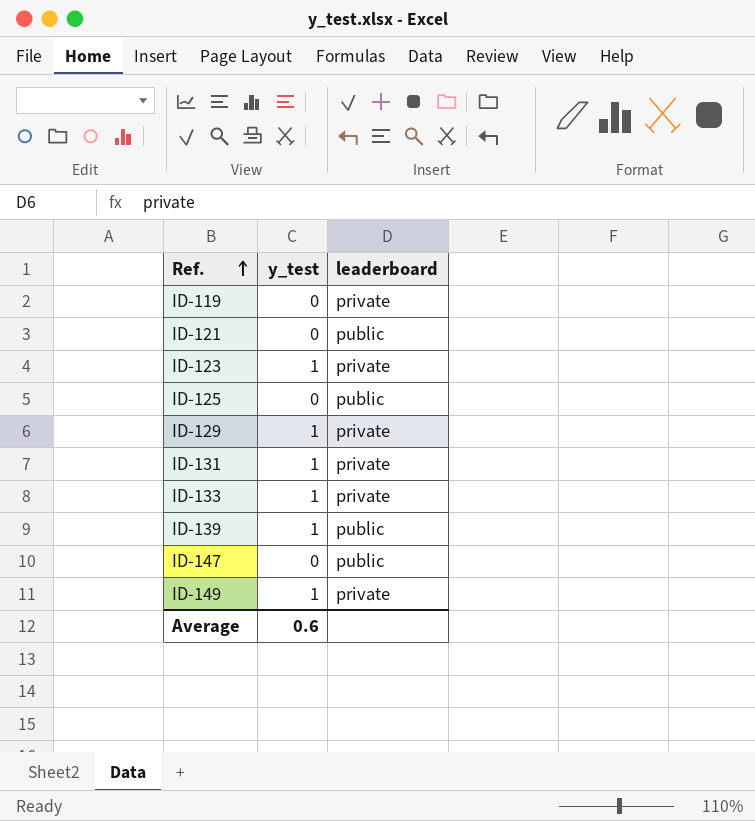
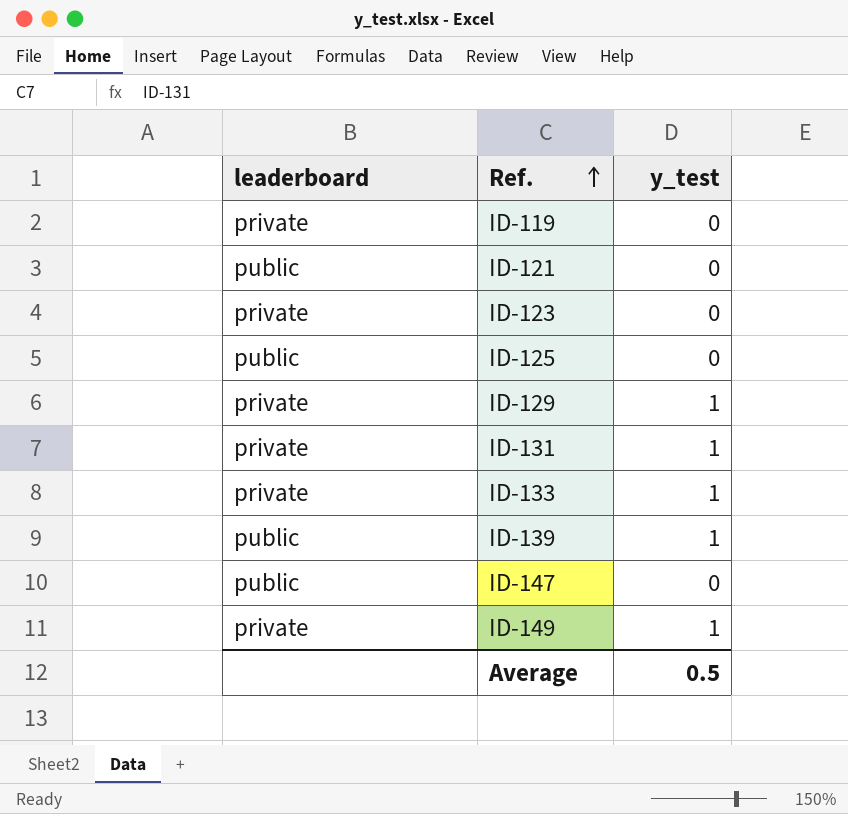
column leaderboard | position: 3 -> 1
ID-123 | y_test: 1 -> 0
Average | y_test: 0.6 -> 0.5

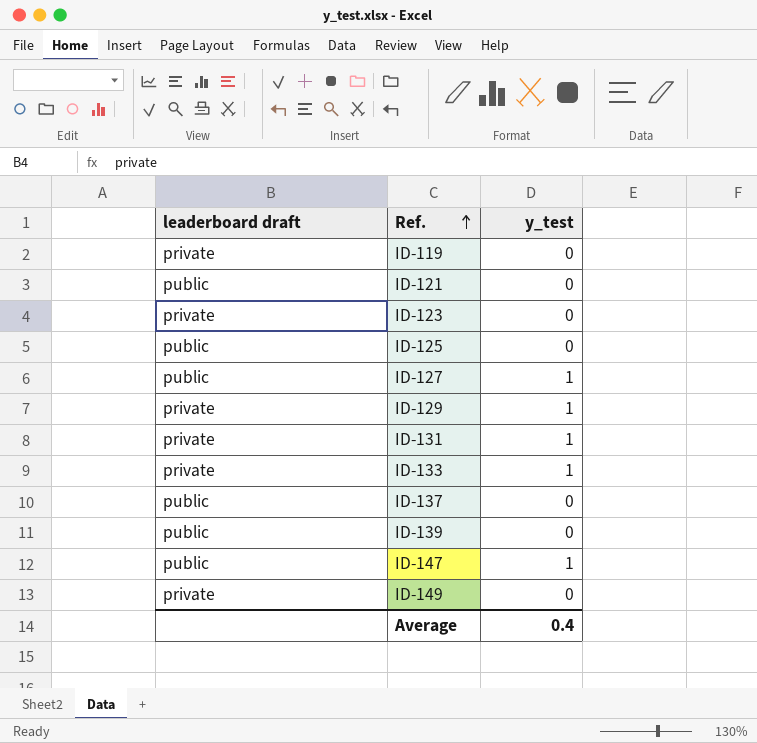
column name: leaderboard -> leaderboard draft
row ID-127: none -> public | 1
row ID-137: none -> public | 0
ID-139 | y_test: 1 -> 0
ID-147 | y_test: 0 -> 1
ID-149 | y_test: 1 -> 0
Average | y_test: 0.5 -> 0.4

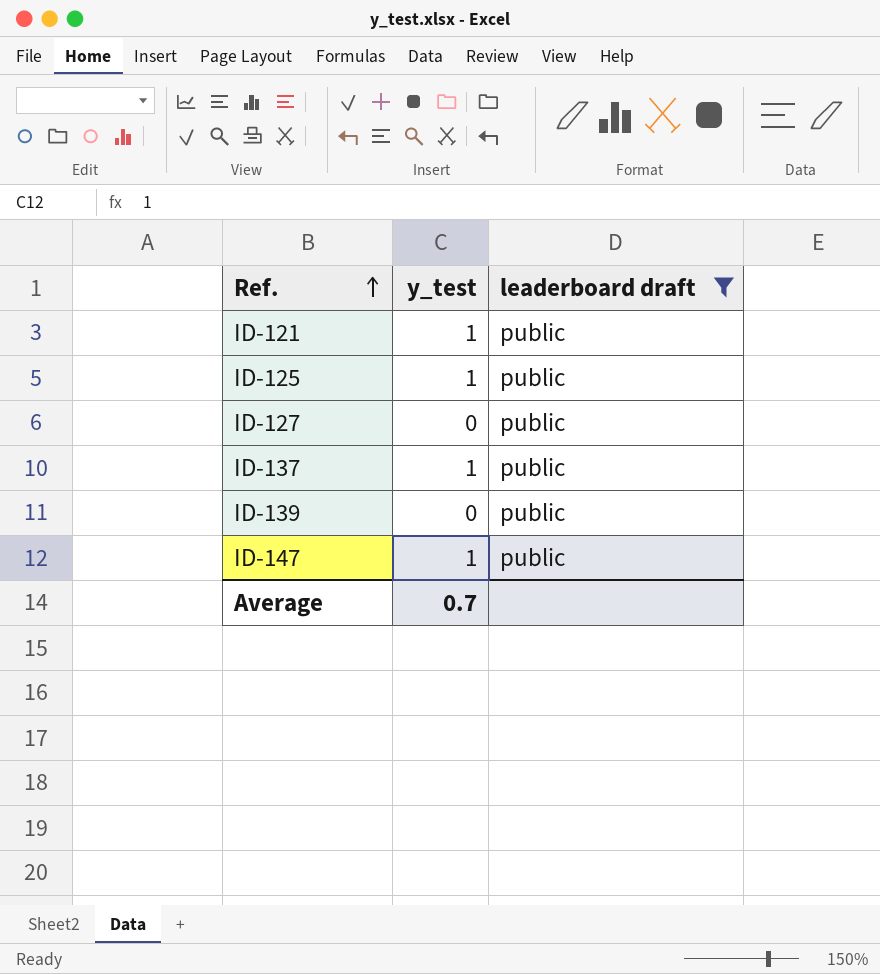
filter: none -> leaderboard draft = public
column leaderboard draft | position: 1 -> 3
ID-121 | y_test: 0 -> 1
ID-125 | y_test: 0 -> 1
ID-127 | y_test: 1 -> 0
ID-137 | y_test: 0 -> 1
Average | y_test: 0.4 -> 0.7

